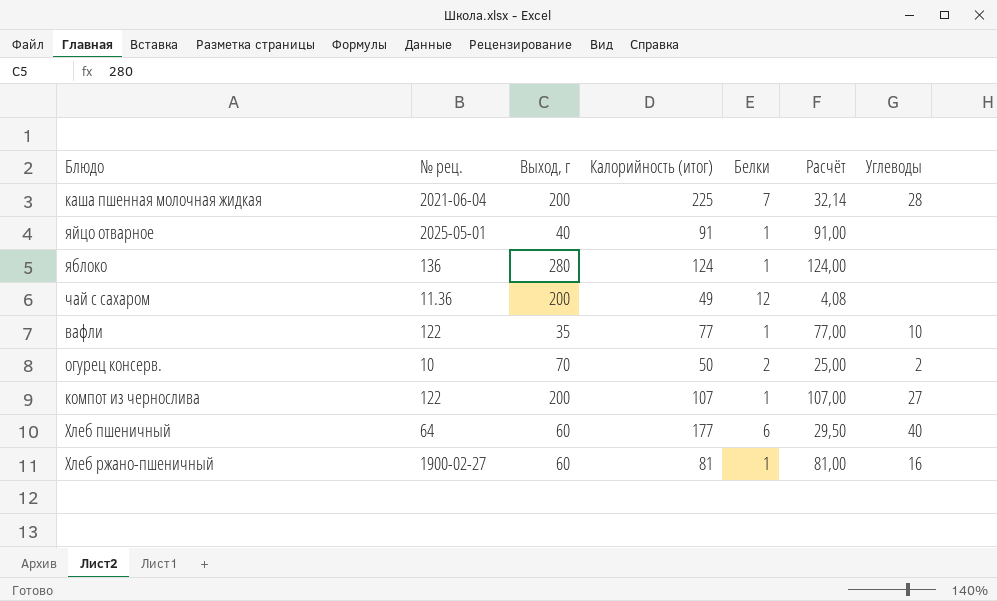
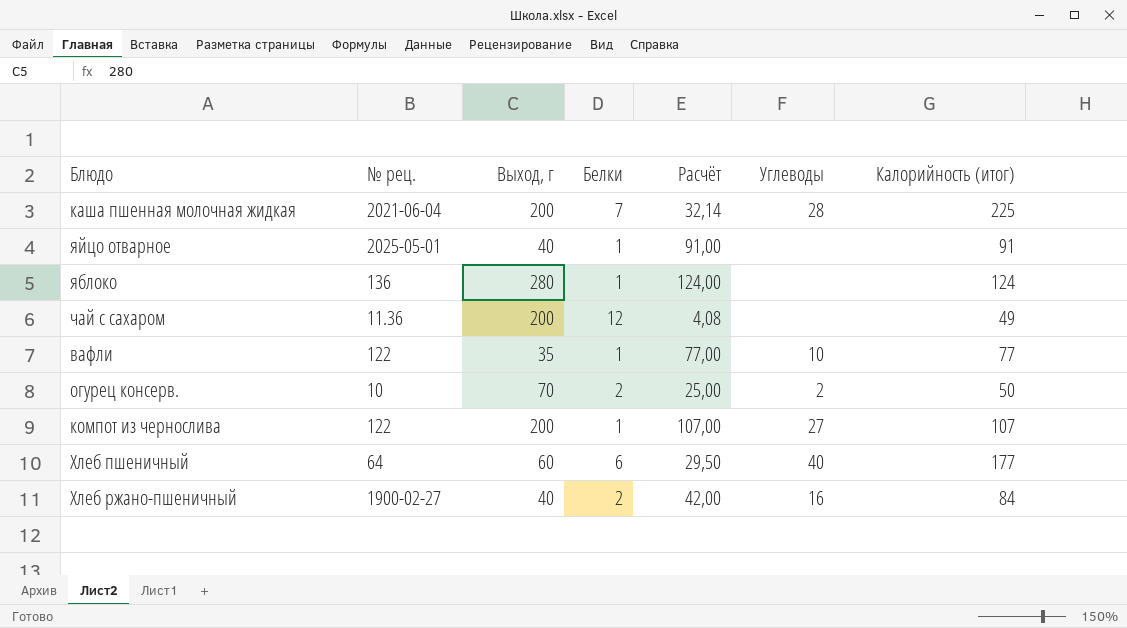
column Калорийность (итог) | position: 4 -> 7
Хлеб ржано-пшеничный | Выход, г: 60 -> 40
Хлеб ржано-пшеничный | Белки: 1 -> 2
Хлеб ржано-пшеничный | Расчёт: 81,00 -> 42,00
Хлеб ржано-пшеничный | Калорийность (итог): 81 -> 84

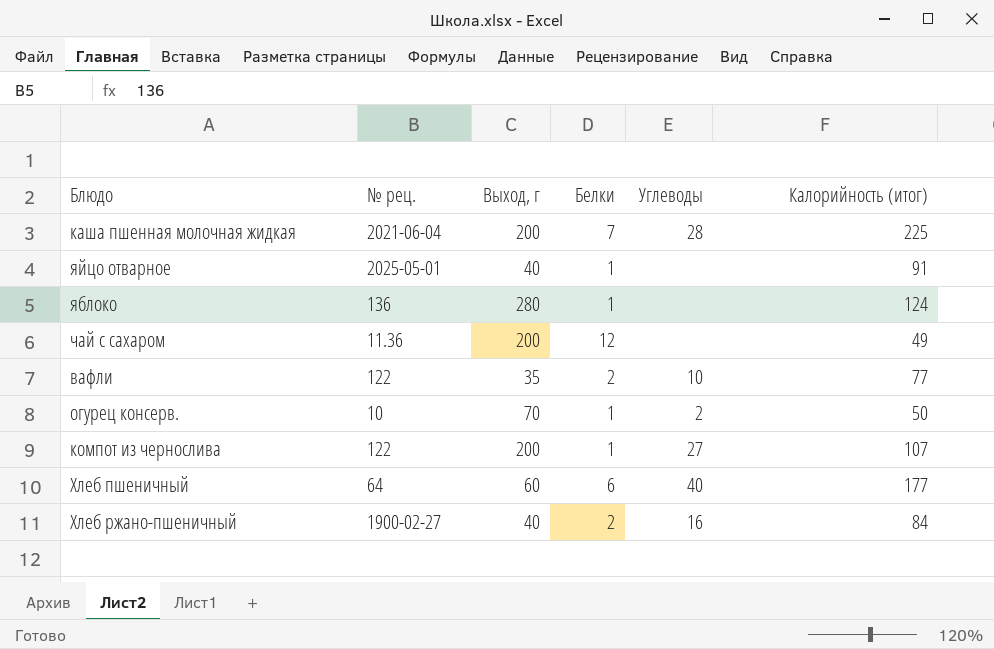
column Расчёт | formula: [Калорийность (итог)] / [Белки] -> none
вафли | Белки: 1 -> 2
огурец консерв. | Белки: 2 -> 1

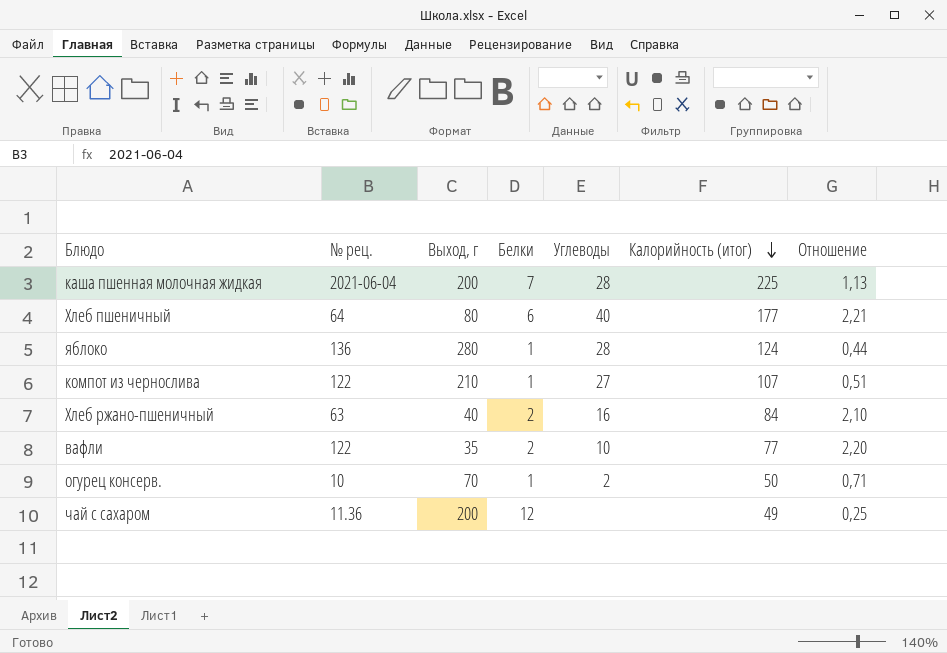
row order: none -> Калорийность (итог) descending
column Отношение | formula: none -> [Калорийность (итог)] / [Выход, г]
row яйцо отварное: 2025-05-01 | 40 | 1 | none | 91 -> none
Хлеб пшеничный | Выход, г: 60 -> 80
яблоко | Углеводы: none -> 28
компот из чернослива | Выход, г: 200 -> 210
Хлеб ржано-пшеничный | № рец.: 1900-02-27 -> 63

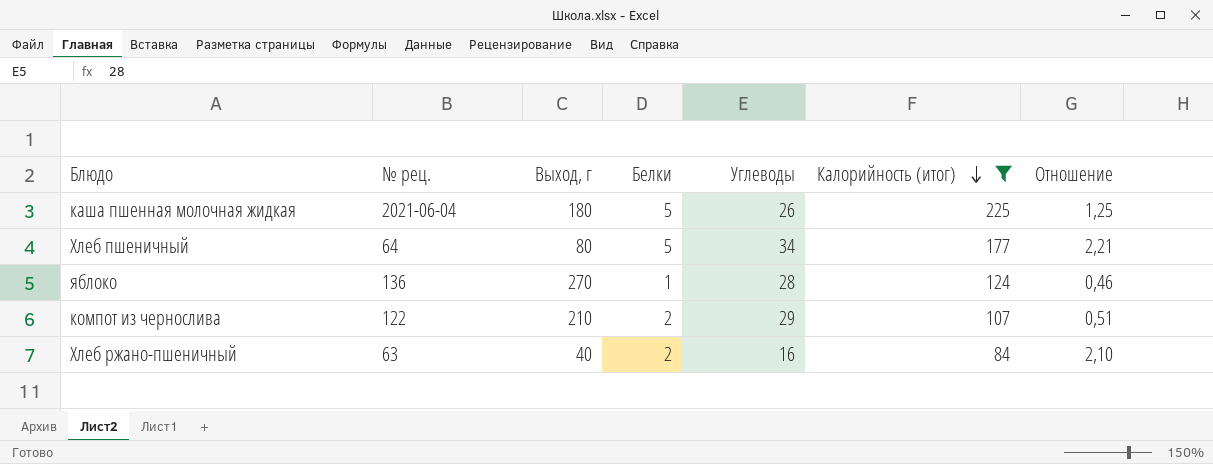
filter: none -> Калорийность (итог) >= 84
каша пшенная молочная жидкая | Выход, г: 200 -> 180
каша пшенная молочная жидкая | Белки: 7 -> 5
каша пшенная молочная жидкая | Углеводы: 28 -> 26
каша пшенная молочная жидкая | Отношение: 1,13 -> 1,25
Хлеб пшеничный | Белки: 6 -> 5
Хлеб пшеничный | Углеводы: 40 -> 34
яблоко | Выход, г: 280 -> 270
яблоко | Отношение: 0,44 -> 0,46
компот из чернослива | Белки: 1 -> 2
компот из чернослива | Углеводы: 27 -> 29

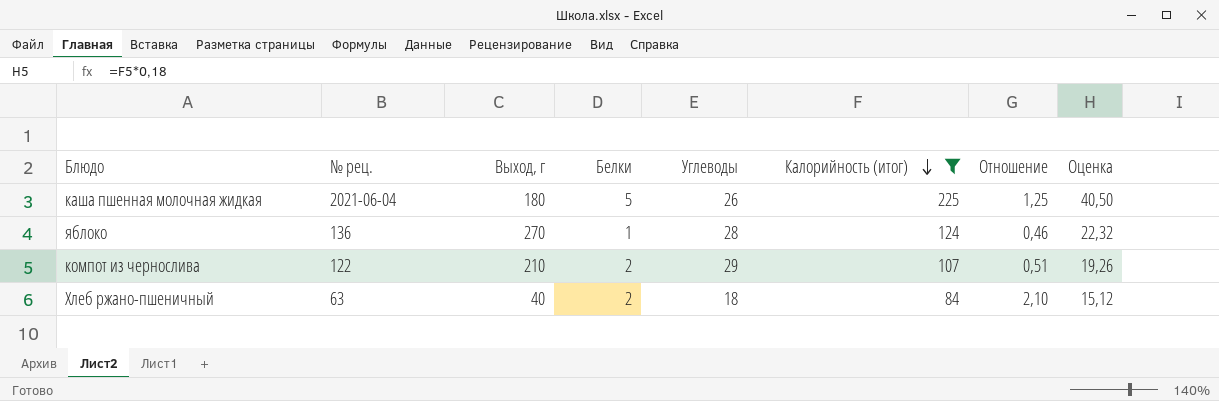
column Оценка | formula: none -> [Калорийность (итог)] * 0,18
row Хлеб пшеничный: 64 | 80 | 5 | 34 | 177 | 2,21 -> none
Хлеб ржано-пшеничный | Углеводы: 16 -> 18

